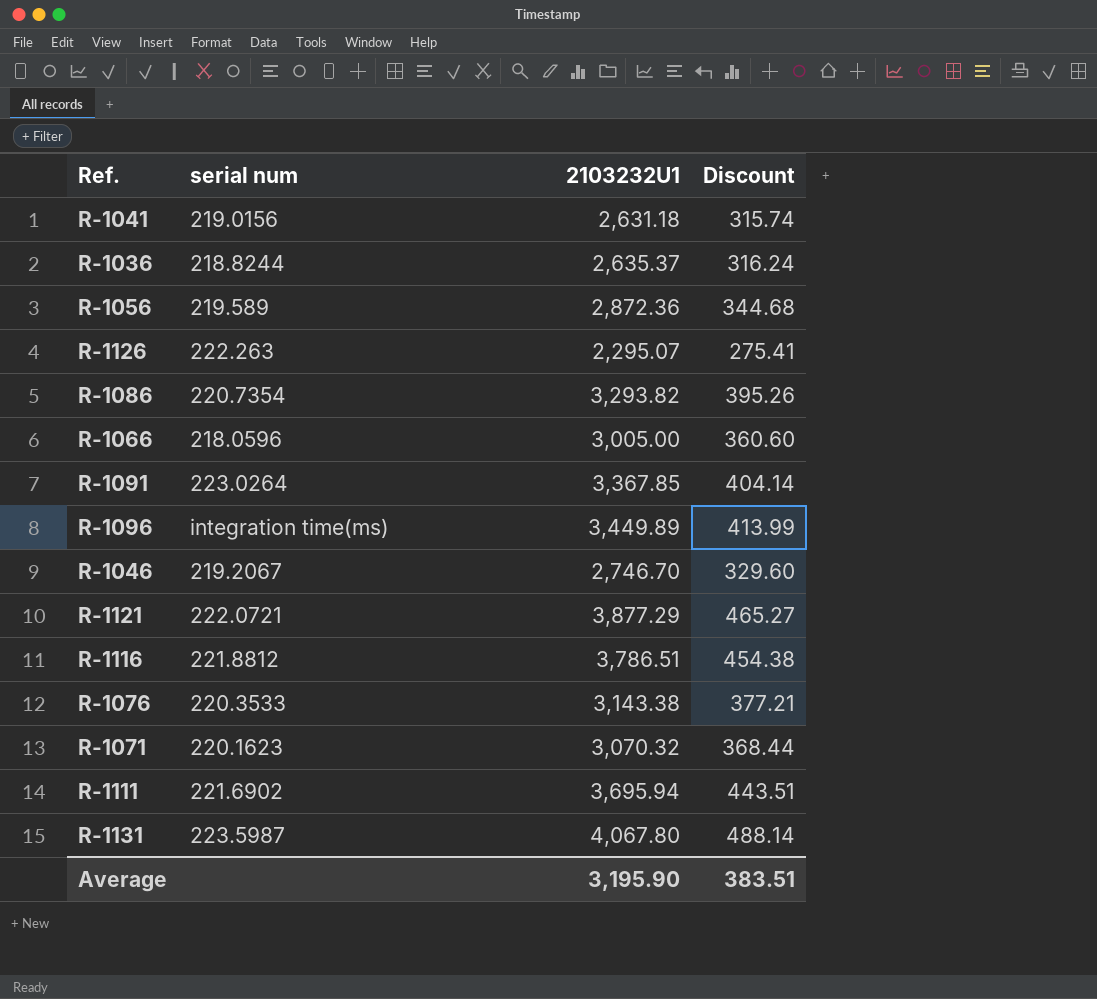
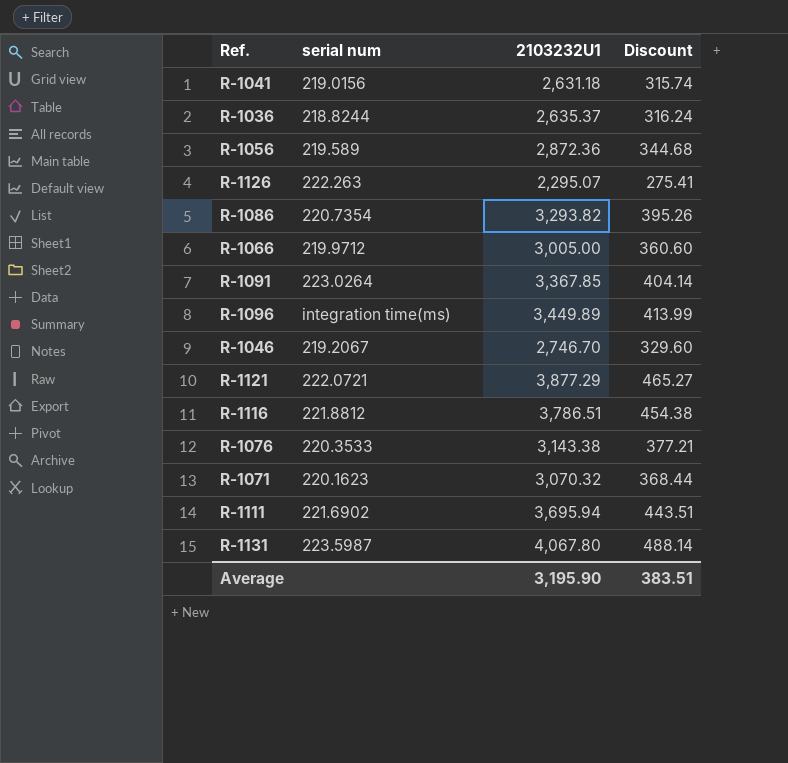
R-1066 | serial num: 218.0596 -> 219.9712

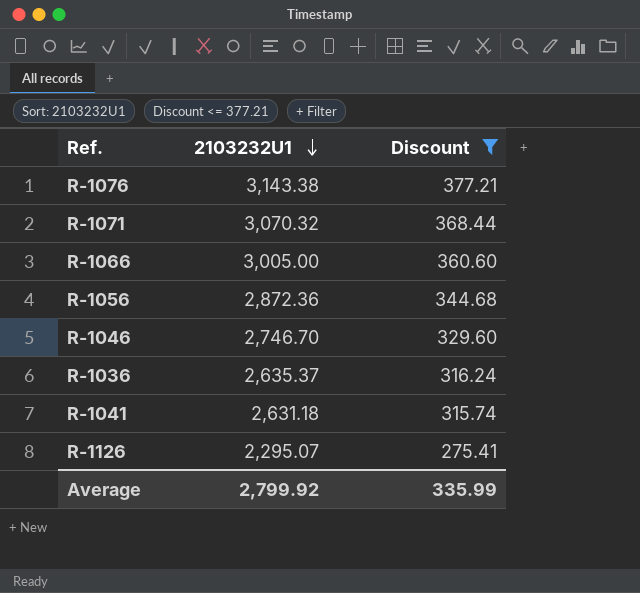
filter: none -> Discount <= 377.21
row order: none -> 2103232U1 descending
column serial num | position: 2 -> none
Average | 2103232U1: 3,195.90 -> 2,799.92
Average | Discount: 383.51 -> 335.99

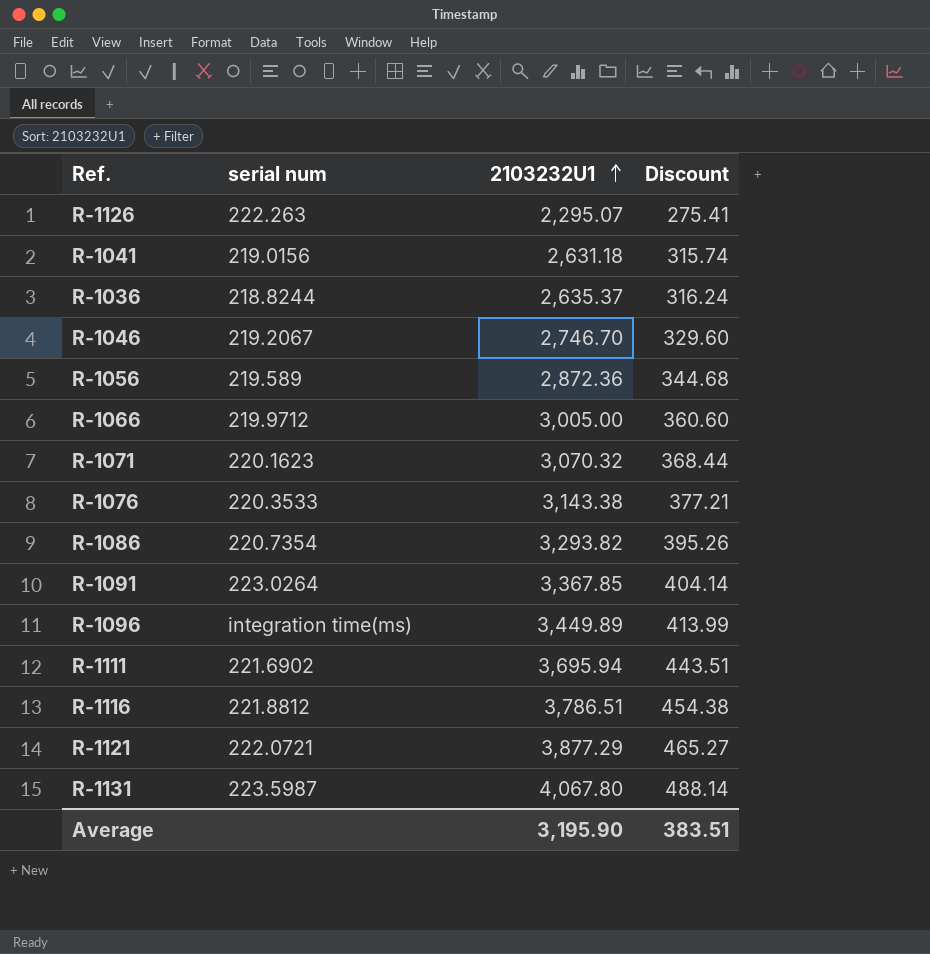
filter: Discount <= 377.21 -> none
row order: 2103232U1 descending -> 2103232U1 ascending
column serial num | position: none -> 2
Average | 2103232U1: 2,799.92 -> 3,195.90
Average | Discount: 335.99 -> 383.51

